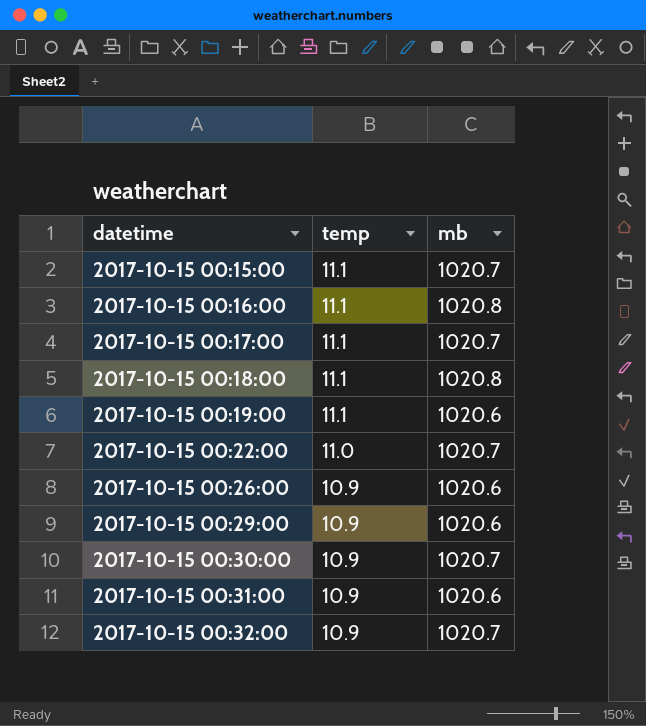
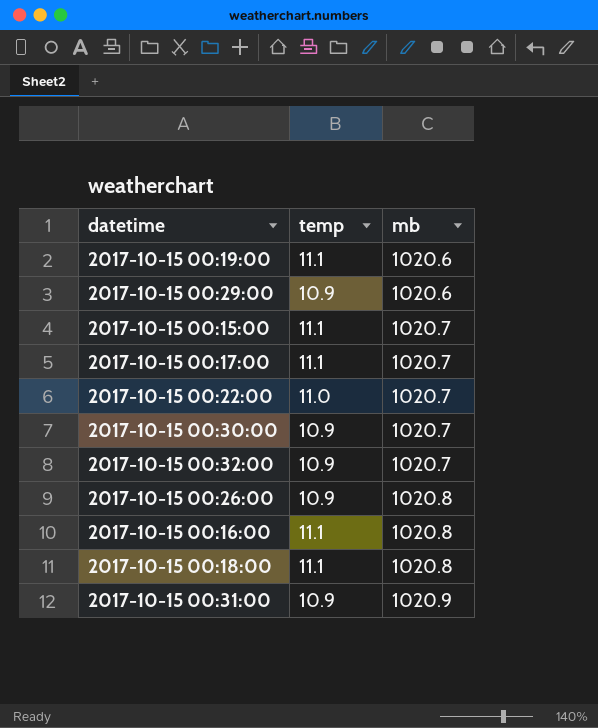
row order: datetime ascending -> mb ascending
2017-10-15 00:26:00 | mb: 1020.6 -> 1020.8
2017-10-15 00:31:00 | mb: 1020.6 -> 1020.9

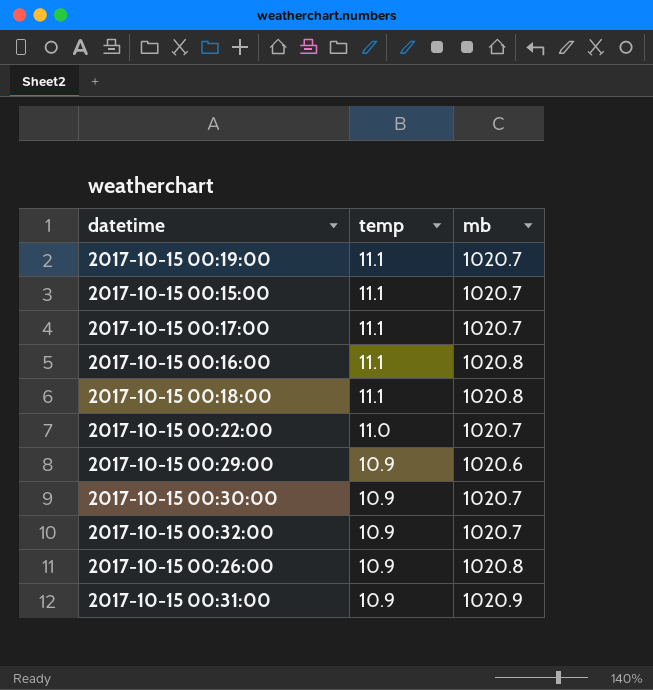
row order: mb ascending -> temp descending
2017-10-15 00:19:00 | mb: 1020.6 -> 1020.7

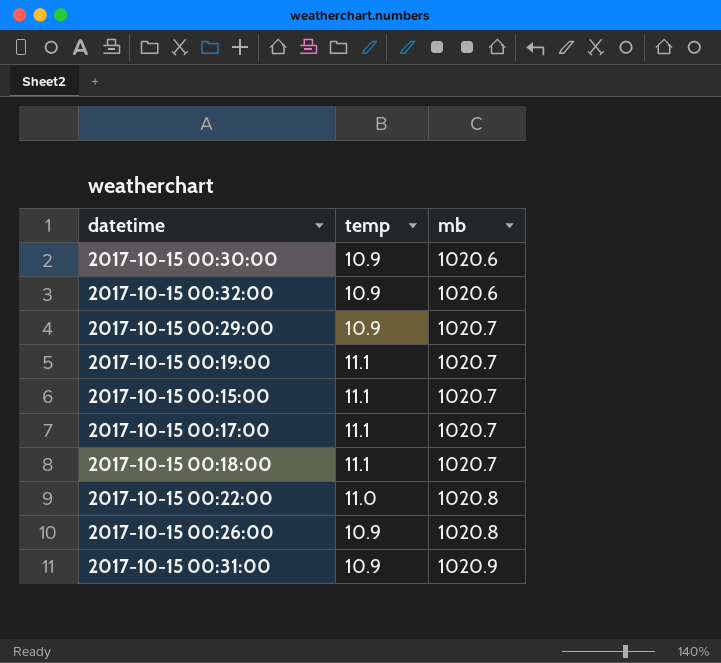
row order: temp descending -> mb ascending
row 2017-10-15 00:16:00: 11.1 | 1020.8 -> none
2017-10-15 00:30:00 | mb: 1020.7 -> 1020.6
2017-10-15 00:32:00 | mb: 1020.7 -> 1020.6
2017-10-15 00:29:00 | mb: 1020.6 -> 1020.7
2017-10-15 00:18:00 | mb: 1020.8 -> 1020.7
2017-10-15 00:22:00 | mb: 1020.7 -> 1020.8

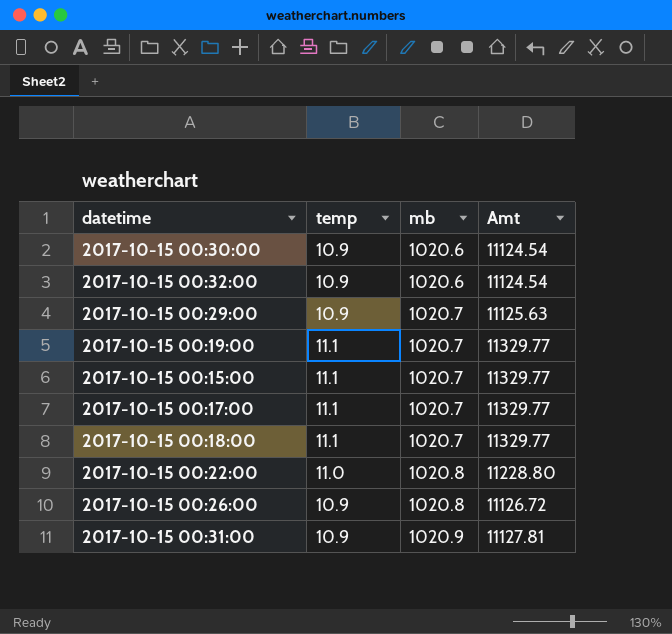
column Amt | formula: none -> [temp] * [mb]

